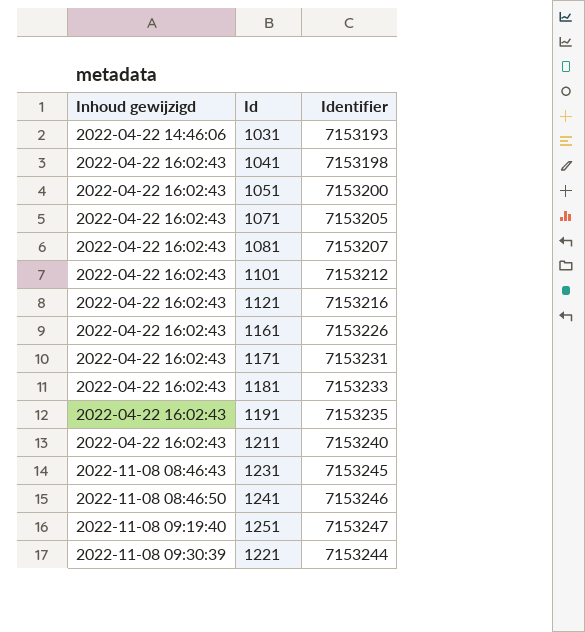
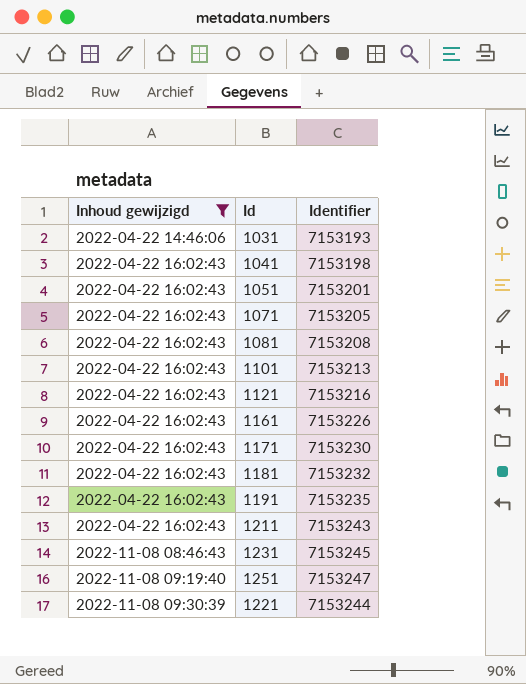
filter: none -> Inhoud gewijzigd != 2022-11-08 08:46:50
1051 | Identifier: 7153200 -> 7153201
1081 | Identifier: 7153207 -> 7153208
1101 | Identifier: 7153212 -> 7153213
1171 | Identifier: 7153231 -> 7153230
1181 | Identifier: 7153233 -> 7153232
1211 | Identifier: 7153240 -> 7153243

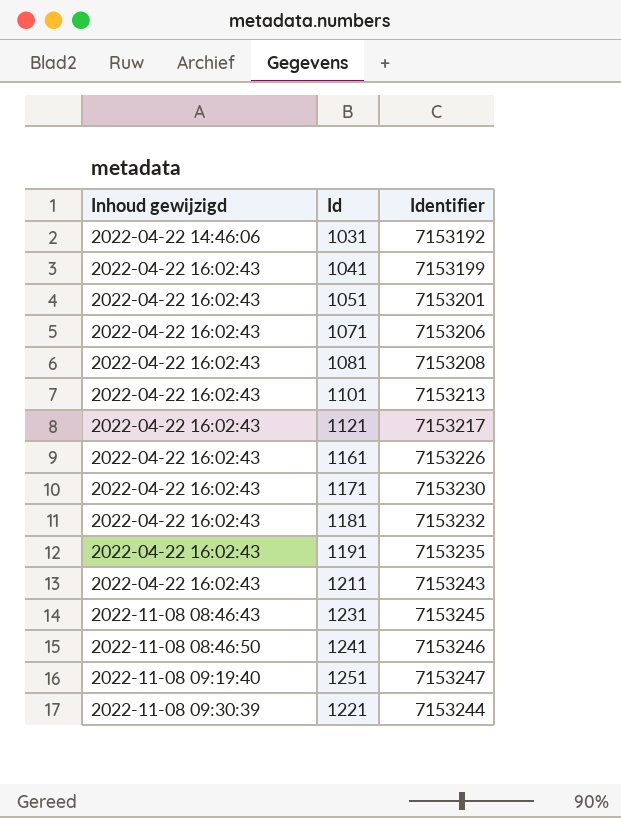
filter: Inhoud gewijzigd != 2022-11-08 08:46:50 -> none
1031 | Identifier: 7153193 -> 7153192
1041 | Identifier: 7153198 -> 7153199
1071 | Identifier: 7153205 -> 7153206
1121 | Identifier: 7153216 -> 7153217

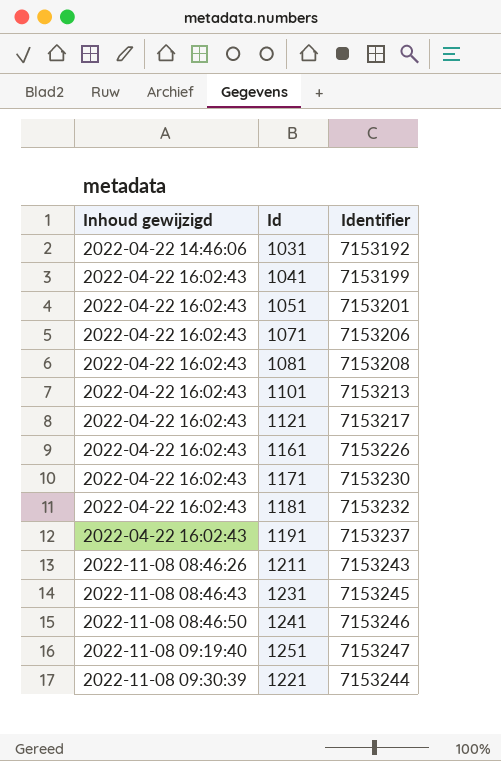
1191 | Identifier: 7153235 -> 7153237
1211 | Inhoud gewijzigd: 2022-04-22 16:02:43 -> 2022-11-08 08:46:26

